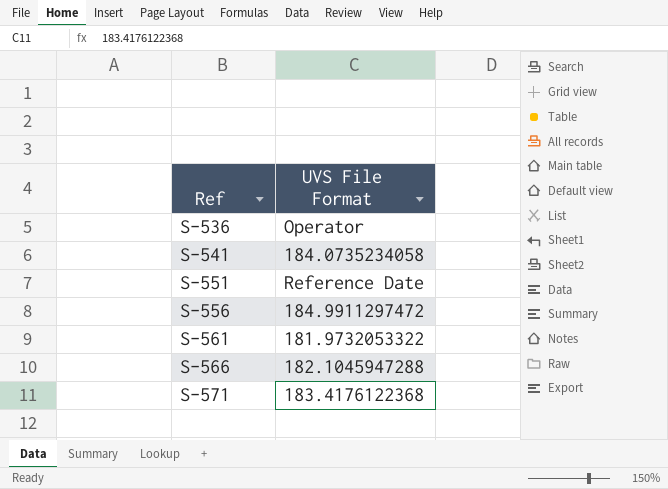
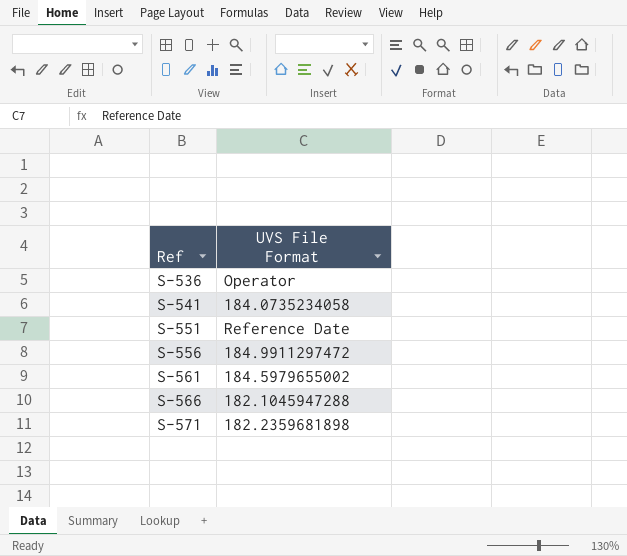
S-561 | UVS File Format: 181.9732053322 -> 184.5979655002
S-571 | UVS File Format: 183.4176122368 -> 182.2359681898

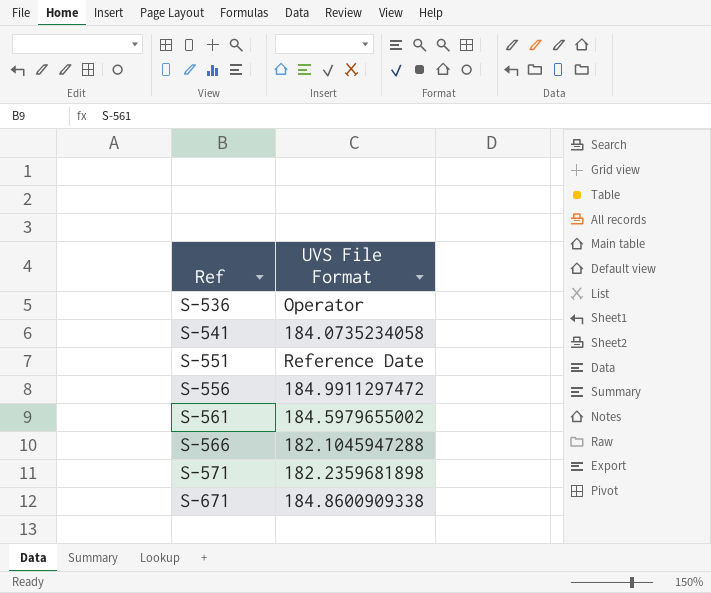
row S-671: none -> 184.8600909338

